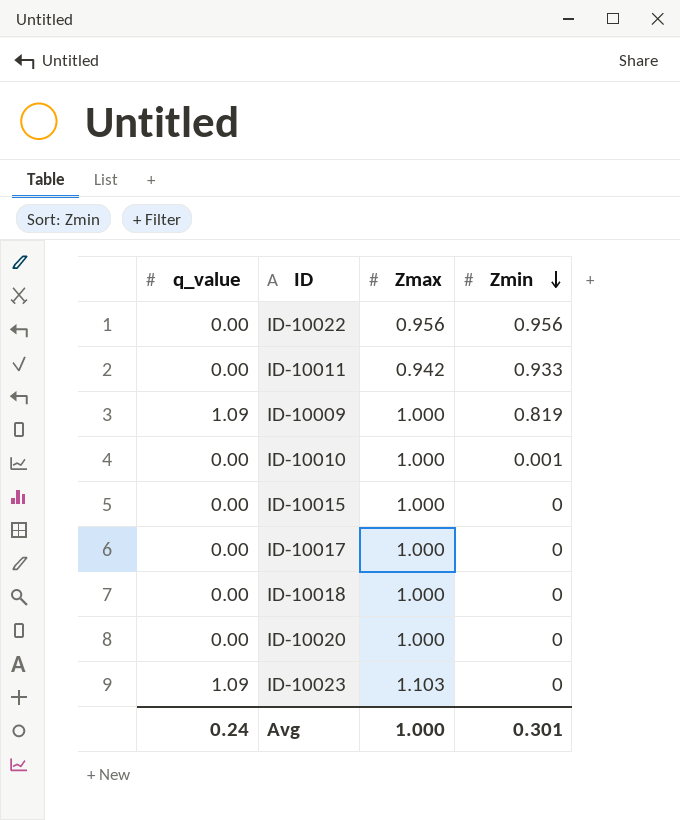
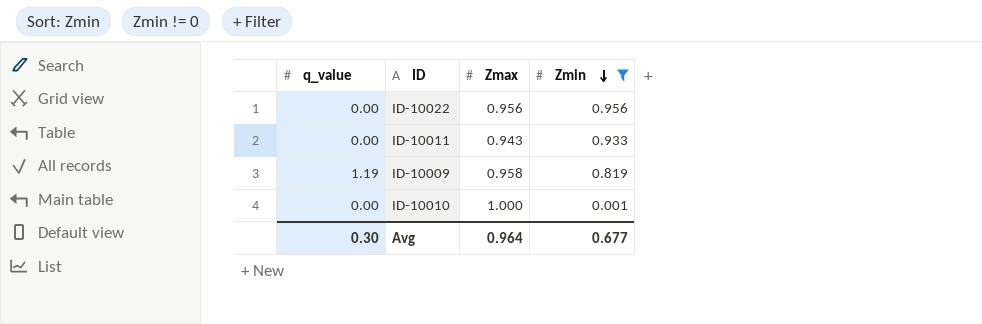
filter: none -> Zmin != 0
ID-10011 | Zmax: 0.942 -> 0.943
ID-10009 | q_value: 1.09 -> 1.19
ID-10009 | Zmax: 1.000 -> 0.958
Avg | q_value: 0.24 -> 0.30
Avg | Zmax: 1.000 -> 0.964
Avg | Zmin: 0.301 -> 0.677

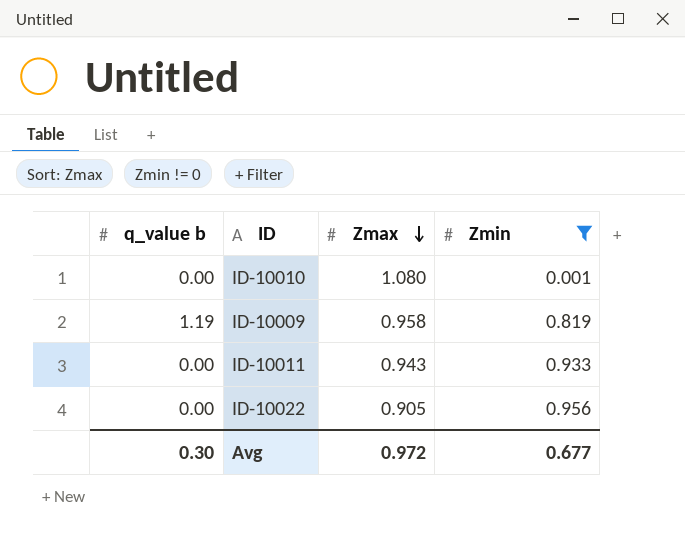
row order: Zmin descending -> Zmax descending
column name: q_value -> q_value b
ID-10010 | Zmax: 1.000 -> 1.080
ID-10022 | Zmax: 0.956 -> 0.905
Avg | Zmax: 0.964 -> 0.972

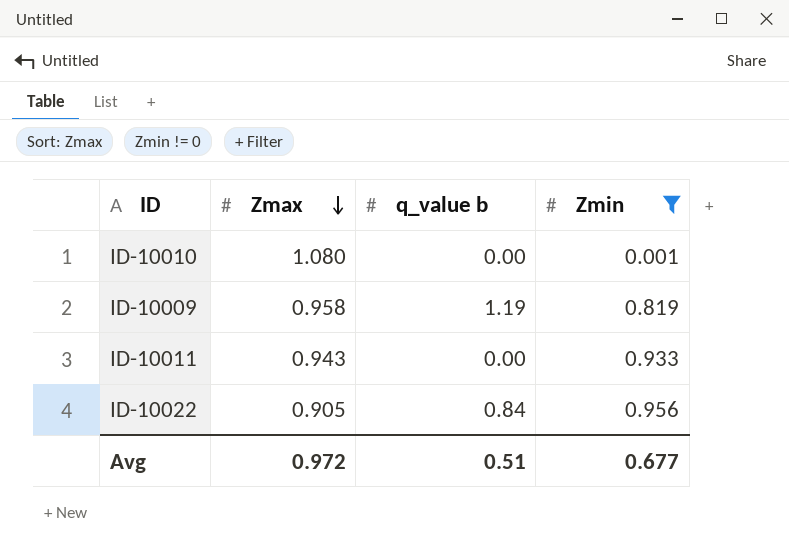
column q_value b | position: 1 -> 3
ID-10022 | q_value b: 0.00 -> 0.84
Avg | q_value b: 0.30 -> 0.51

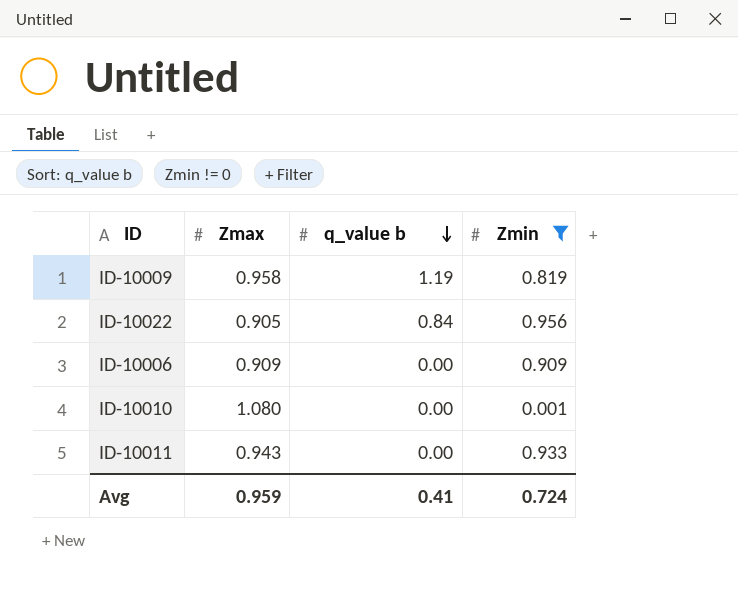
row order: Zmax descending -> q_value b descending
row ID-10006: none -> 0.909 | 0.00 | 0.909
Avg | Zmax: 0.972 -> 0.959
Avg | q_value b: 0.51 -> 0.41
Avg | Zmin: 0.677 -> 0.724

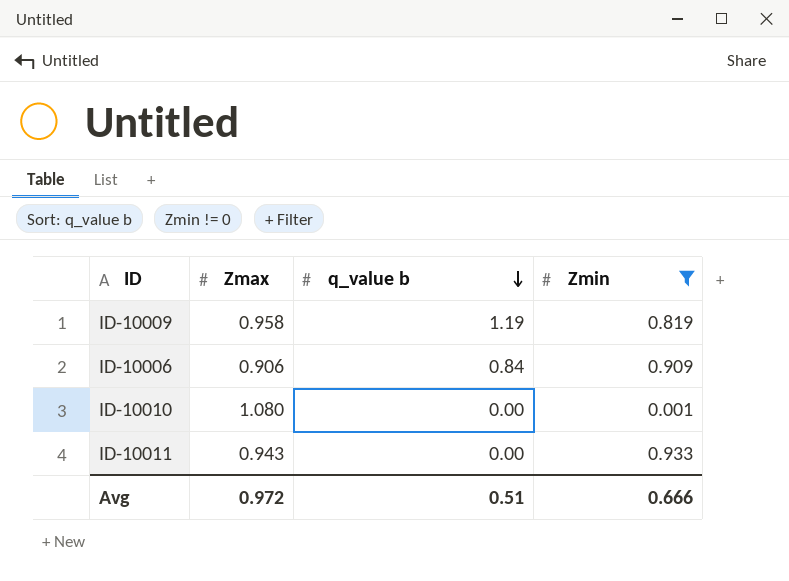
row ID-10022: 0.905 | 0.84 | 0.956 -> none
ID-10006 | Zmax: 0.909 -> 0.906
ID-10006 | q_value b: 0.00 -> 0.84
Avg | Zmax: 0.959 -> 0.972
Avg | q_value b: 0.41 -> 0.51
Avg | Zmin: 0.724 -> 0.666

